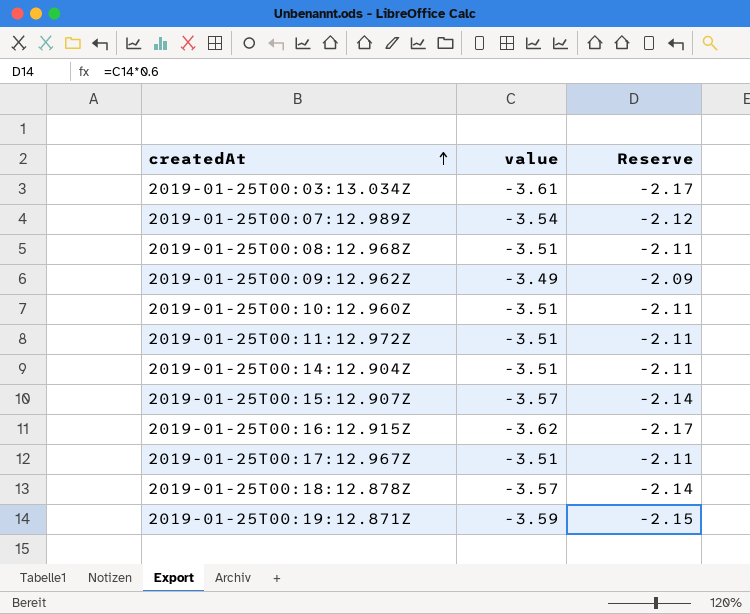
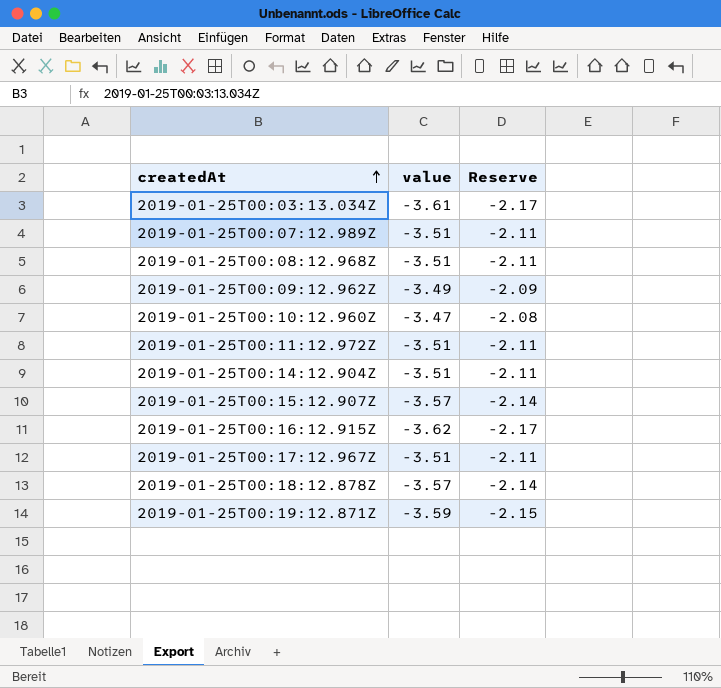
2019-01-25T00:07:12.989Z | value: -3.54 -> -3.51
2019-01-25T00:07:12.989Z | Reserve: -2.12 -> -2.11
2019-01-25T00:10:12.960Z | value: -3.51 -> -3.47
2019-01-25T00:10:12.960Z | Reserve: -2.11 -> -2.08

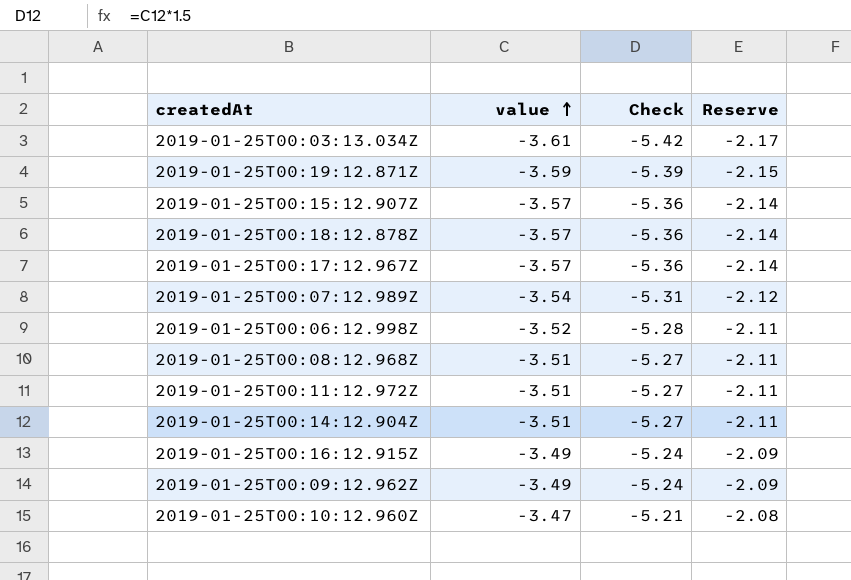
row order: createdAt ascending -> value ascending
column Check | formula: none -> [value] * 1.5
2019-01-25T00:17:12.967Z | value: -3.51 -> -3.57
2019-01-25T00:17:12.967Z | Reserve: -2.11 -> -2.14
2019-01-25T00:07:12.989Z | value: -3.51 -> -3.54
2019-01-25T00:07:12.989Z | Reserve: -2.11 -> -2.12
row 2019-01-25T00:06:12.998Z: none -> -3.52 | -5.28 | -2.11
2019-01-25T00:16:12.915Z | value: -3.62 -> -3.49
2019-01-25T00:16:12.915Z | Reserve: -2.17 -> -2.09

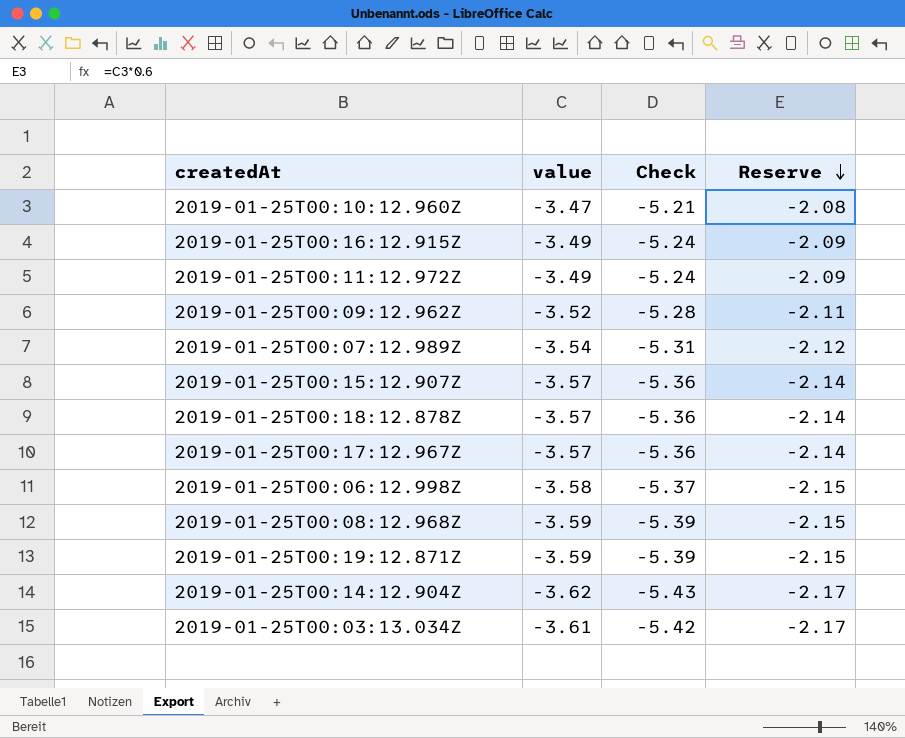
row order: value ascending -> Reserve descending
2019-01-25T00:11:12.972Z | value: -3.51 -> -3.49
2019-01-25T00:11:12.972Z | Check: -5.27 -> -5.24
2019-01-25T00:11:12.972Z | Reserve: -2.11 -> -2.09
2019-01-25T00:09:12.962Z | value: -3.49 -> -3.52
2019-01-25T00:09:12.962Z | Check: -5.24 -> -5.28
2019-01-25T00:09:12.962Z | Reserve: -2.09 -> -2.11
2019-01-25T00:06:12.998Z | value: -3.52 -> -3.58
2019-01-25T00:06:12.998Z | Check: -5.28 -> -5.37
2019-01-25T00:06:12.998Z | Reserve: -2.11 -> -2.15
2019-01-25T00:08:12.968Z | value: -3.51 -> -3.59
2019-01-25T00:08:12.968Z | Check: -5.27 -> -5.39
2019-01-25T00:08:12.968Z | Reserve: -2.11 -> -2.15
2019-01-25T00:14:12.904Z | value: -3.51 -> -3.62
2019-01-25T00:14:12.904Z | Check: -5.27 -> -5.43
2019-01-25T00:14:12.904Z | Reserve: -2.11 -> -2.17

